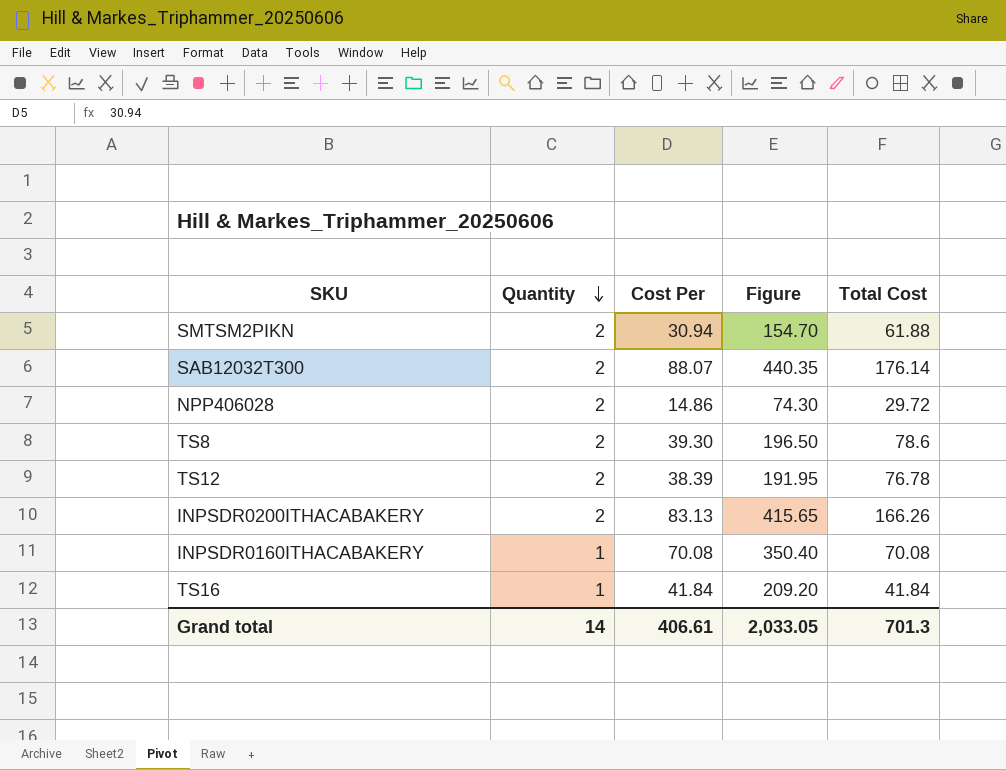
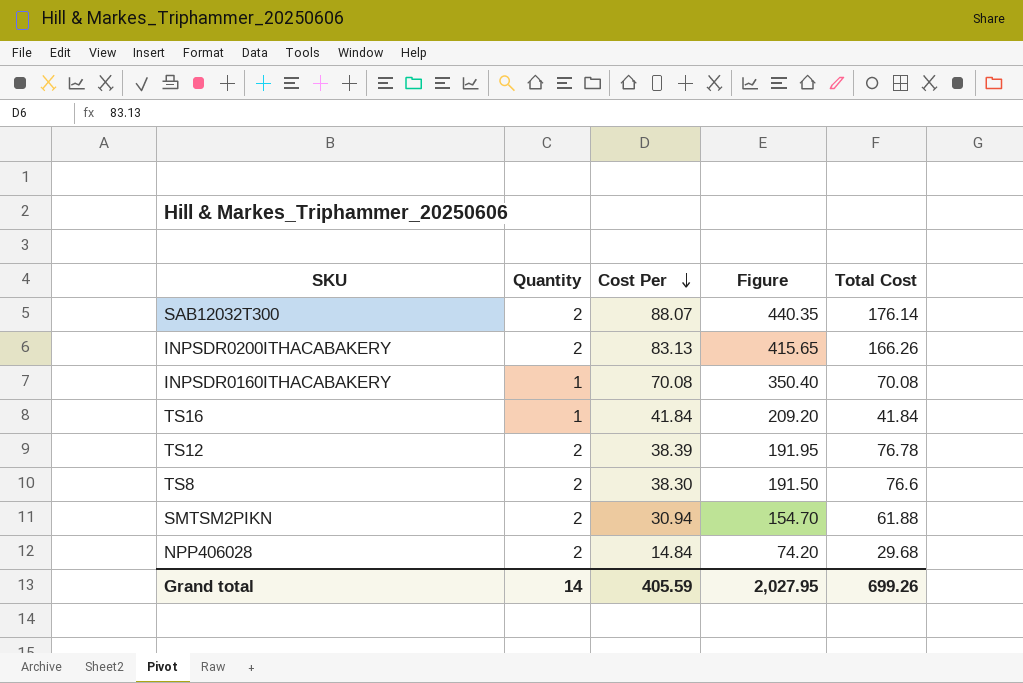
row order: Quantity descending -> Cost Per descending
TS8 | Cost Per: 39.30 -> 38.30
TS8 | Figure: 196.50 -> 191.50
TS8 | Total Cost: 78.6 -> 76.6
NPP406028 | Cost Per: 14.86 -> 14.84
NPP406028 | Figure: 74.30 -> 74.20
NPP406028 | Total Cost: 29.72 -> 29.68
Grand total | Cost Per: 406.61 -> 405.59
Grand total | Figure: 2,033.05 -> 2,027.95
Grand total | Total Cost: 701.3 -> 699.26

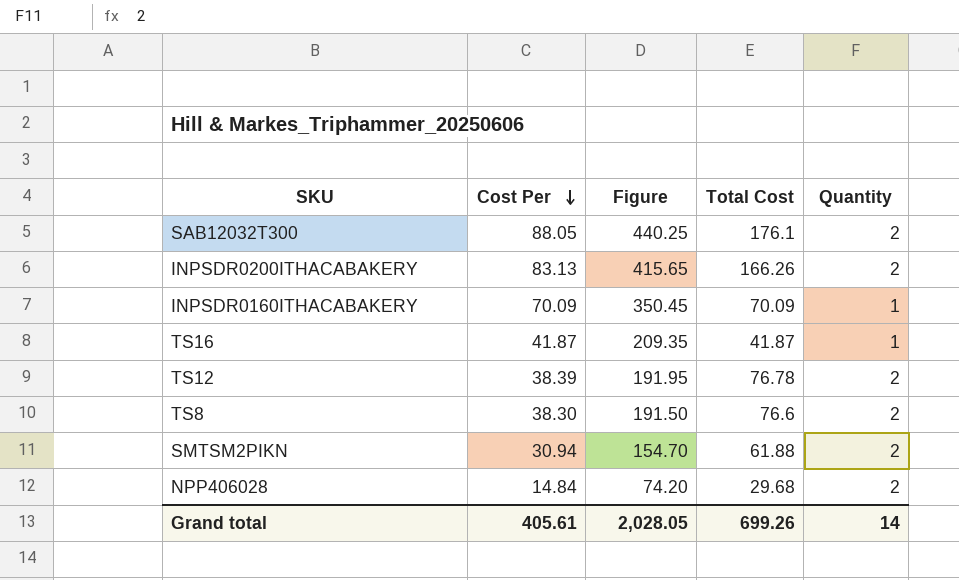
column Quantity | position: 2 -> 5
SAB12032T300 | Cost Per: 88.07 -> 88.05
SAB12032T300 | Figure: 440.35 -> 440.25
SAB12032T300 | Total Cost: 176.14 -> 176.1
INPSDR0160ITHACABAKERY | Cost Per: 70.08 -> 70.09
INPSDR0160ITHACABAKERY | Figure: 350.40 -> 350.45
INPSDR0160ITHACABAKERY | Total Cost: 70.08 -> 70.09
TS16 | Cost Per: 41.84 -> 41.87
TS16 | Figure: 209.20 -> 209.35
TS16 | Total Cost: 41.84 -> 41.87
Grand total | Cost Per: 405.59 -> 405.61
Grand total | Figure: 2,027.95 -> 2,028.05

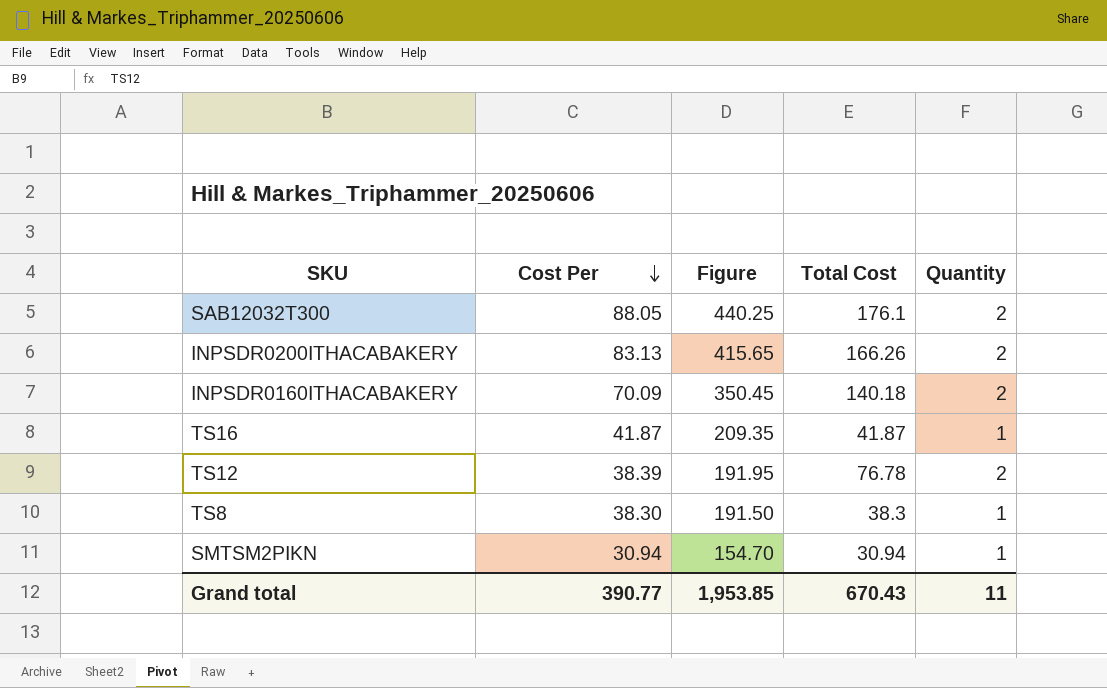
row NPP406028: 14.84 | 74.20 | 29.68 | 2 -> none
INPSDR0160ITHACABAKERY | Total Cost: 70.09 -> 140.18
INPSDR0160ITHACABAKERY | Quantity: 1 -> 2
TS8 | Total Cost: 76.6 -> 38.3
TS8 | Quantity: 2 -> 1
SMTSM2PIKN | Total Cost: 61.88 -> 30.94
SMTSM2PIKN | Quantity: 2 -> 1
Grand total | Cost Per: 405.61 -> 390.77
Grand total | Figure: 2,028.05 -> 1,953.85
Grand total | Total Cost: 699.26 -> 670.43
Grand total | Quantity: 14 -> 11

